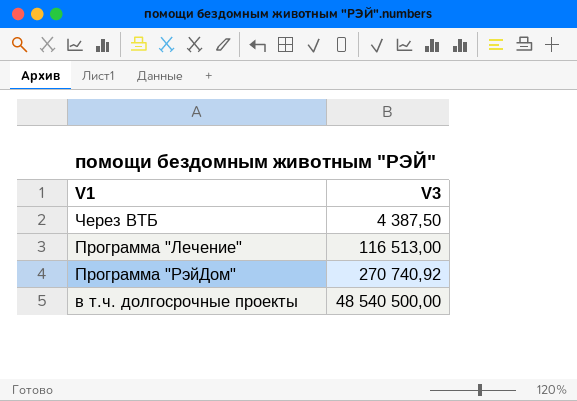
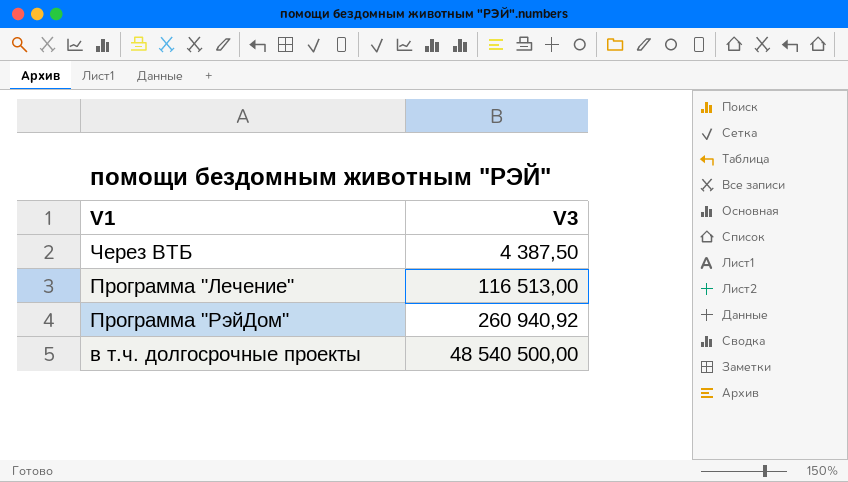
Программа "РэйДом" | V3: 270 740,92 -> 260 940,92

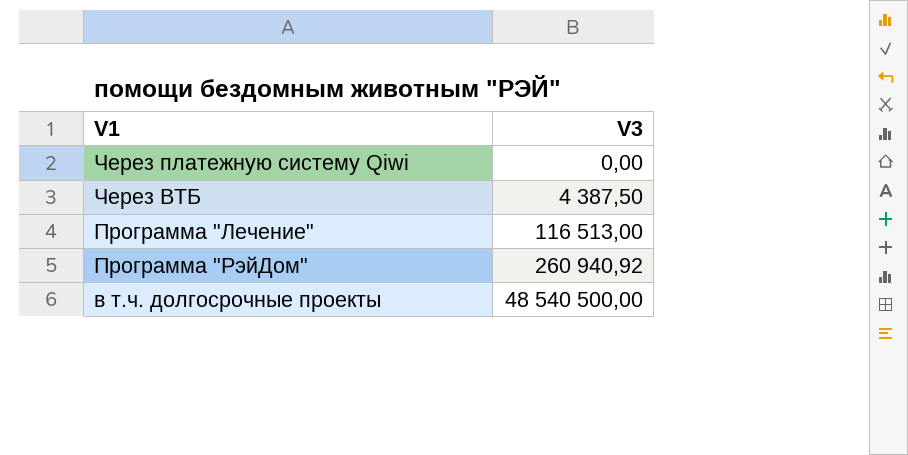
row Через платежную систему Qiwi: none -> 0,00

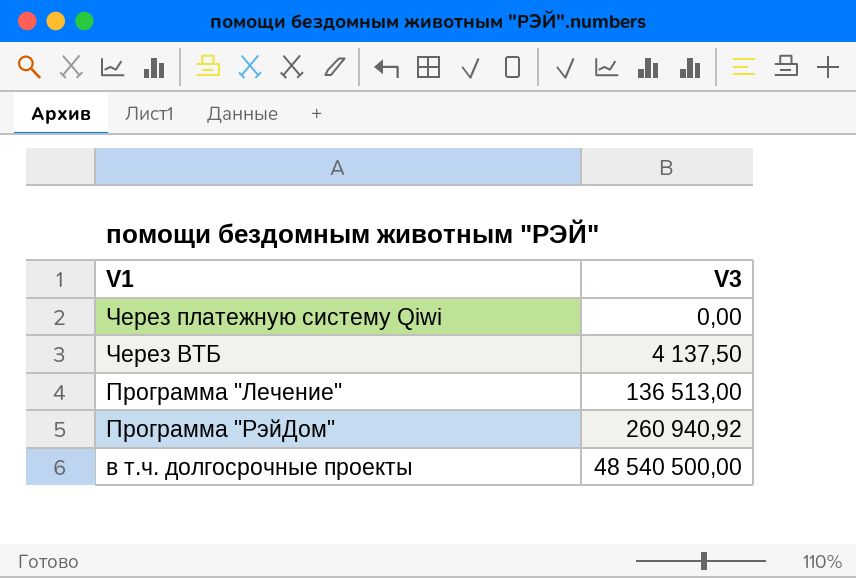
Через ВТБ | V3: 4 387,50 -> 4 137,50
Программа "Лечение" | V3: 116 513,00 -> 136 513,00

